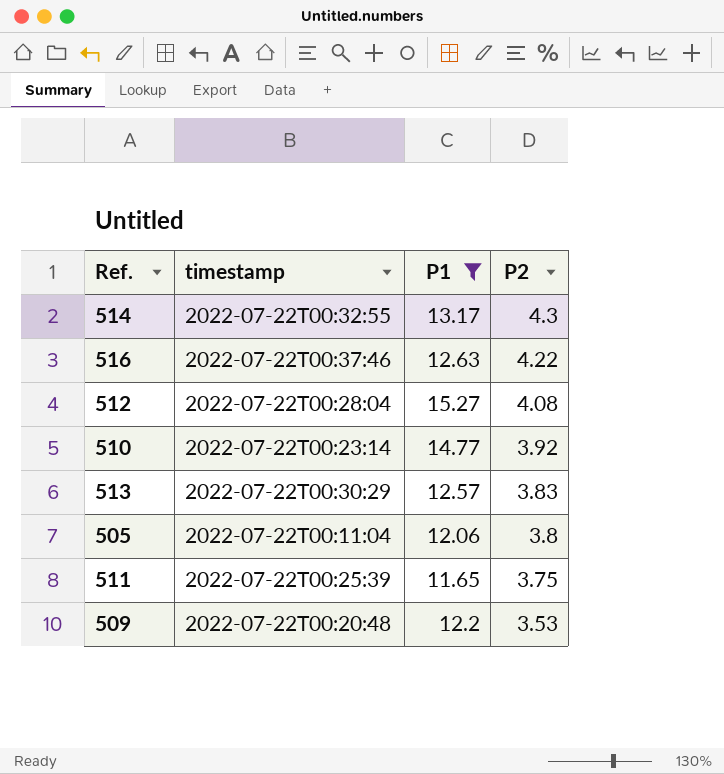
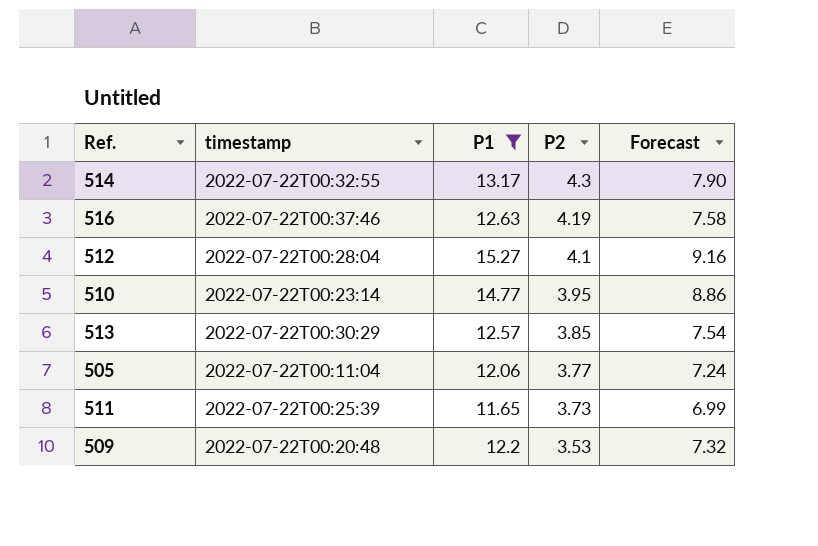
column Forecast | formula: none -> [P1] * 0.6
516 | P2: 4.22 -> 4.19
512 | P2: 4.08 -> 4.1
510 | P2: 3.92 -> 3.95
513 | P2: 3.83 -> 3.85
505 | P2: 3.8 -> 3.77
511 | P2: 3.75 -> 3.73

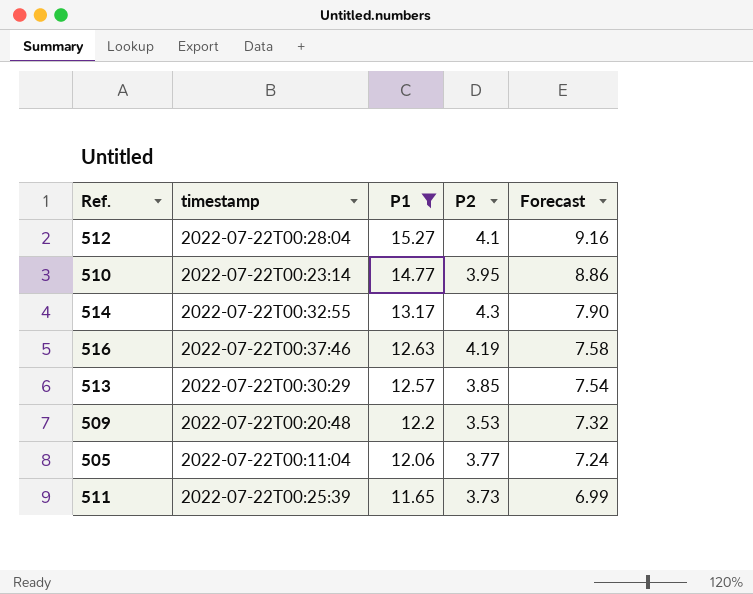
row order: P2 descending -> P1 descending

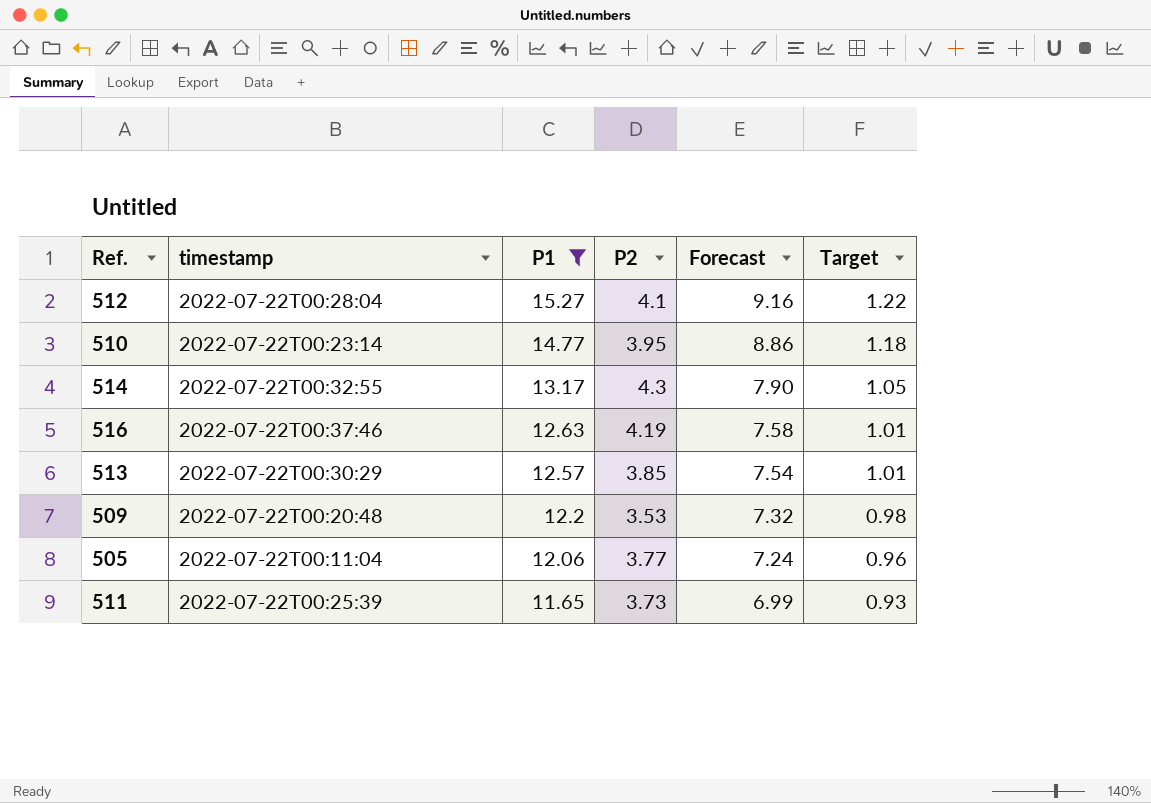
column Target | formula: none -> [P1] * 0.08

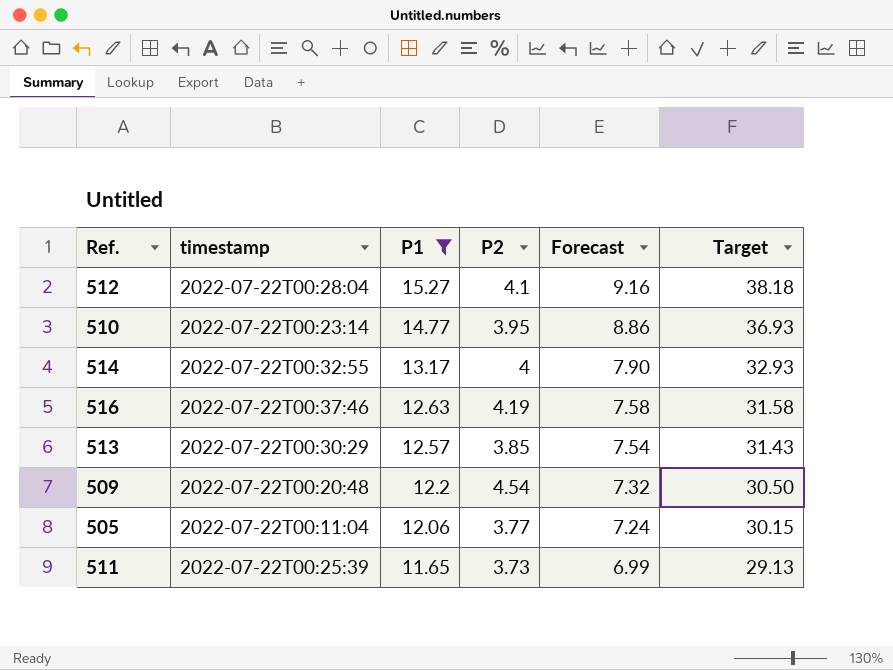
column Target | formula: [P1] * 0.08 -> [P1] * 2.5
514 | P2: 4.3 -> 4
509 | P2: 3.53 -> 4.54

